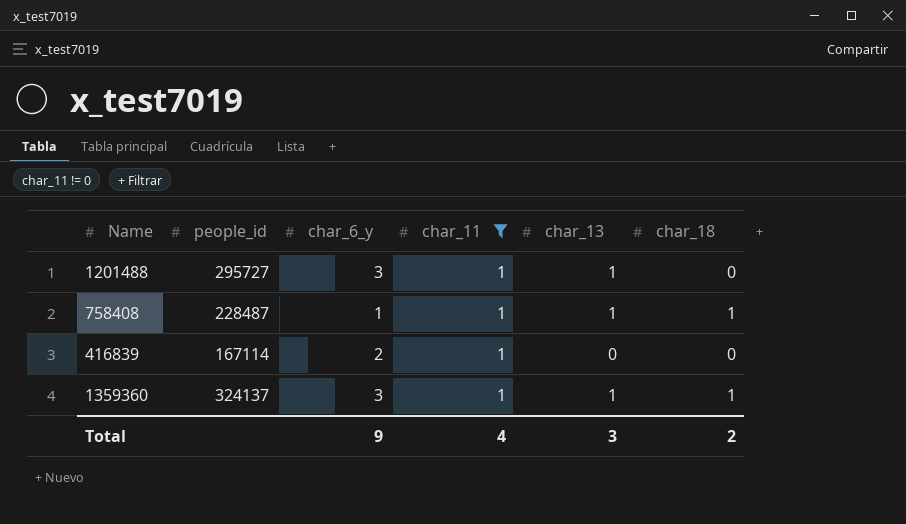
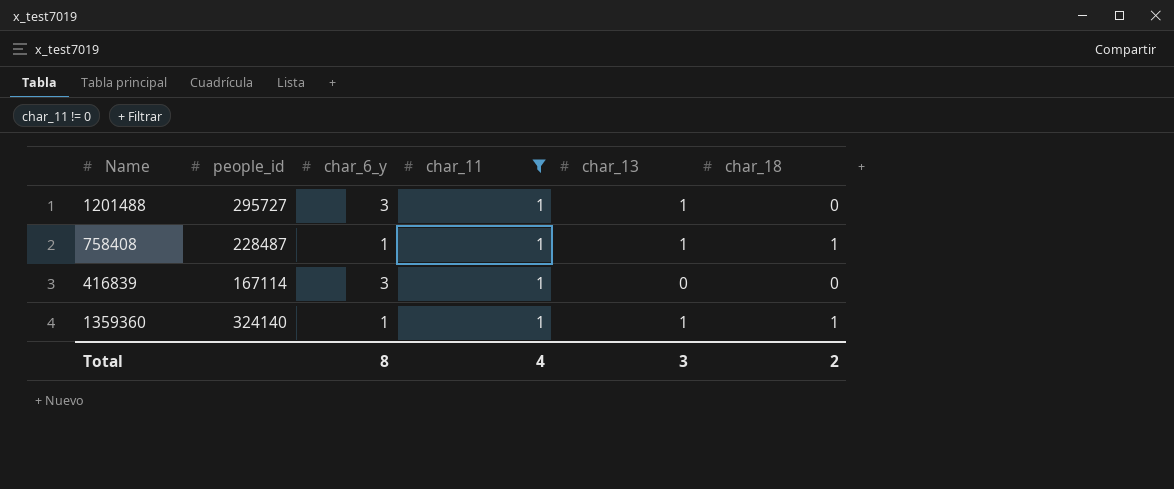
416839 | char_6_y: 2 -> 3
1359360 | people_id: 324137 -> 324140
1359360 | char_6_y: 3 -> 1
Total | char_6_y: 9 -> 8

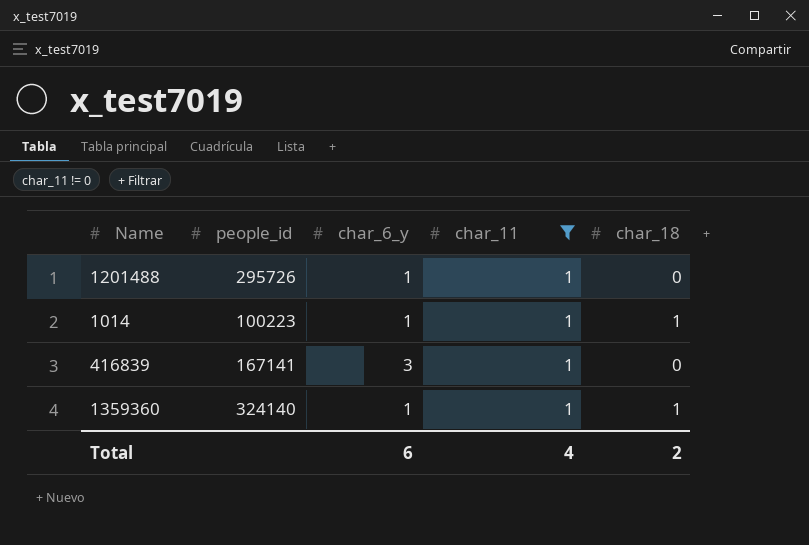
column char_13 | position: 5 -> none
row 758408: 228487 | 1 | 1 | 1 | 1 -> none
1201488 | people_id: 295727 -> 295726
1201488 | char_6_y: 3 -> 1
row 1014: none -> 100223 | 1 | 1 | 1
416839 | people_id: 167114 -> 167141
Total | char_6_y: 8 -> 6

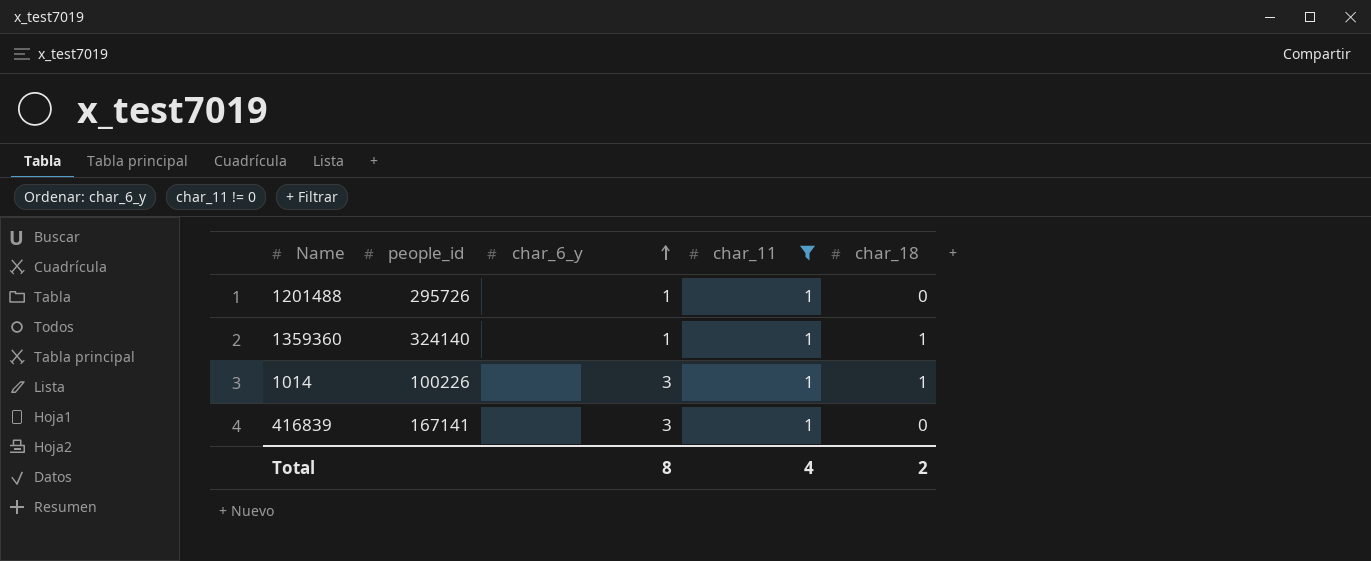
row order: none -> char_6_y ascending
1014 | people_id: 100223 -> 100226
1014 | char_6_y: 1 -> 3
Total | char_6_y: 6 -> 8

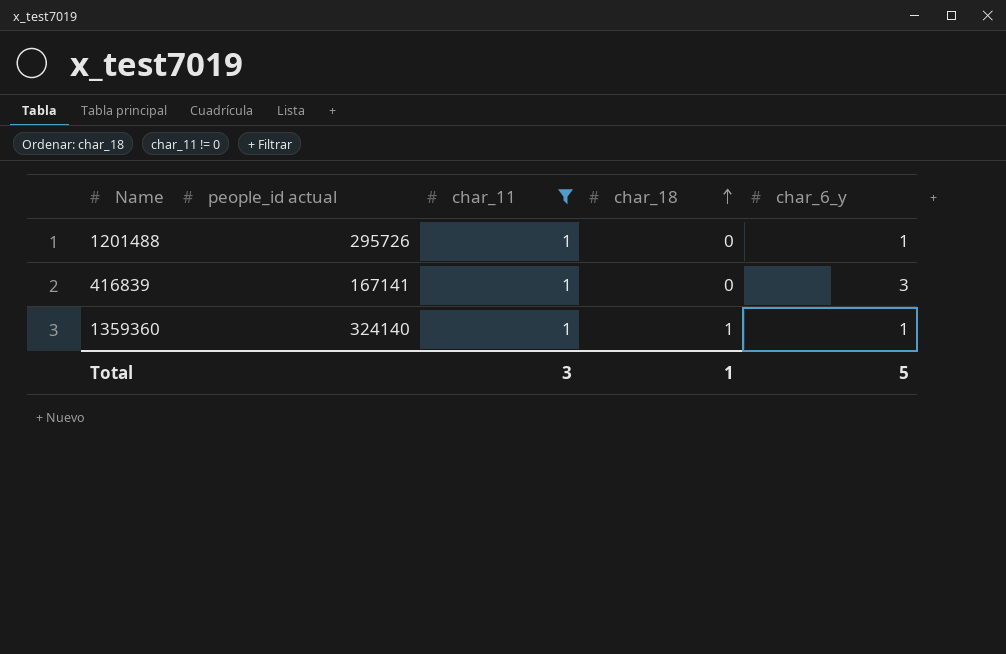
row order: char_6_y ascending -> char_18 ascending
column name: people_id -> people_id actual
column char_6_y | position: 3 -> 5
row 1014: 100226 | 3 | 1 | 1 -> none
Total | char_11: 4 -> 3
Total | char_18: 2 -> 1
Total | char_6_y: 8 -> 5

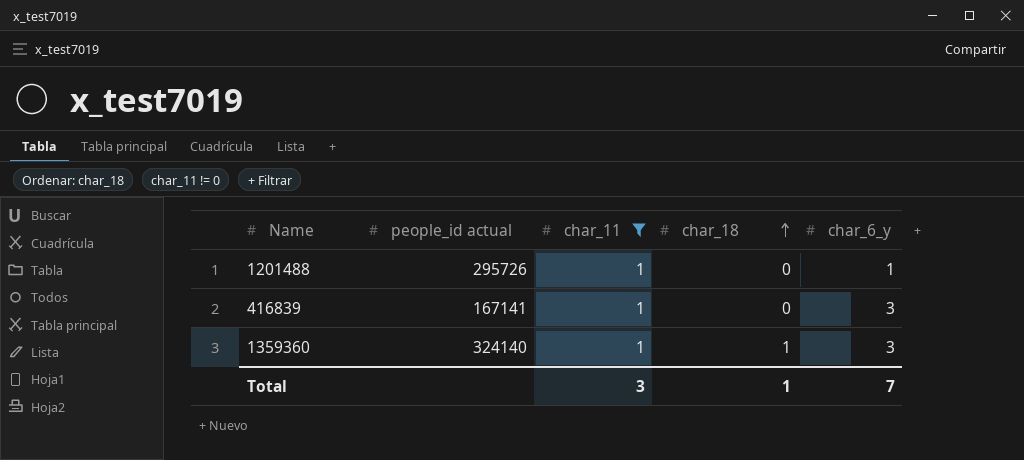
1359360 | char_6_y: 1 -> 3
Total | char_6_y: 5 -> 7

